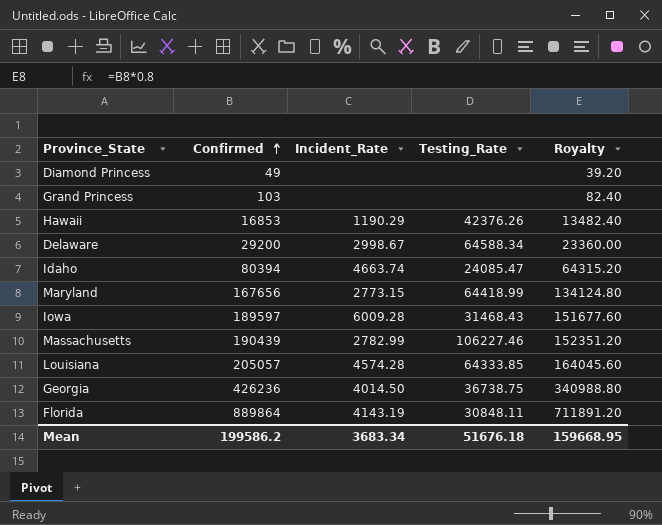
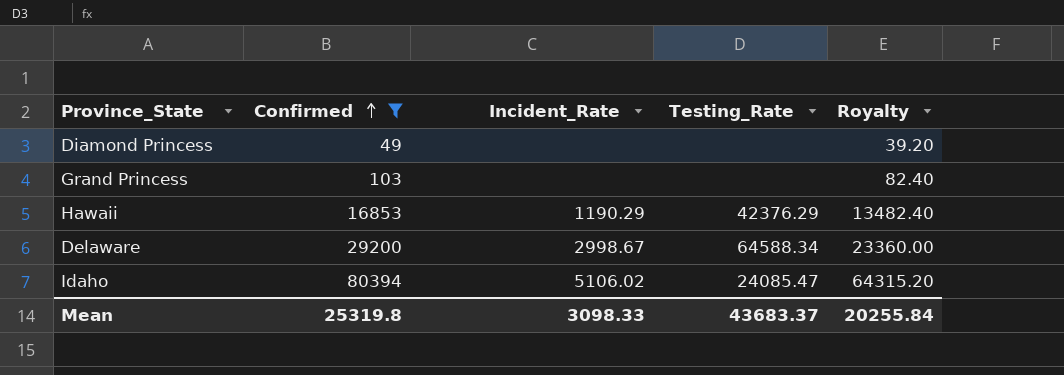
filter: none -> Confirmed <= 80394
Hawaii | Testing_Rate: 42376.26 -> 42376.29
Idaho | Incident_Rate: 4663.74 -> 5106.02
Mean | Confirmed: 199586.2 -> 25319.8
Mean | Incident_Rate: 3683.34 -> 3098.33
Mean | Testing_Rate: 51676.18 -> 43683.37
Mean | Royalty: 159668.95 -> 20255.84

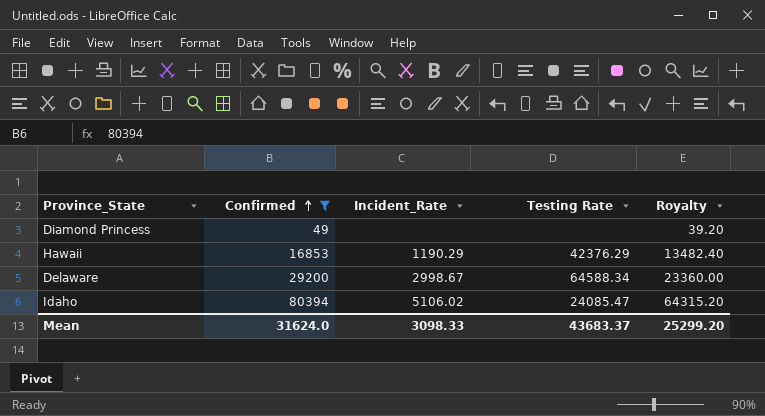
column name: Testing_Rate -> Testing Rate
row Grand Princess: 103 | none | none | 82.40 -> none
Mean | Confirmed: 25319.8 -> 31624.0
Mean | Royalty: 20255.84 -> 25299.20

